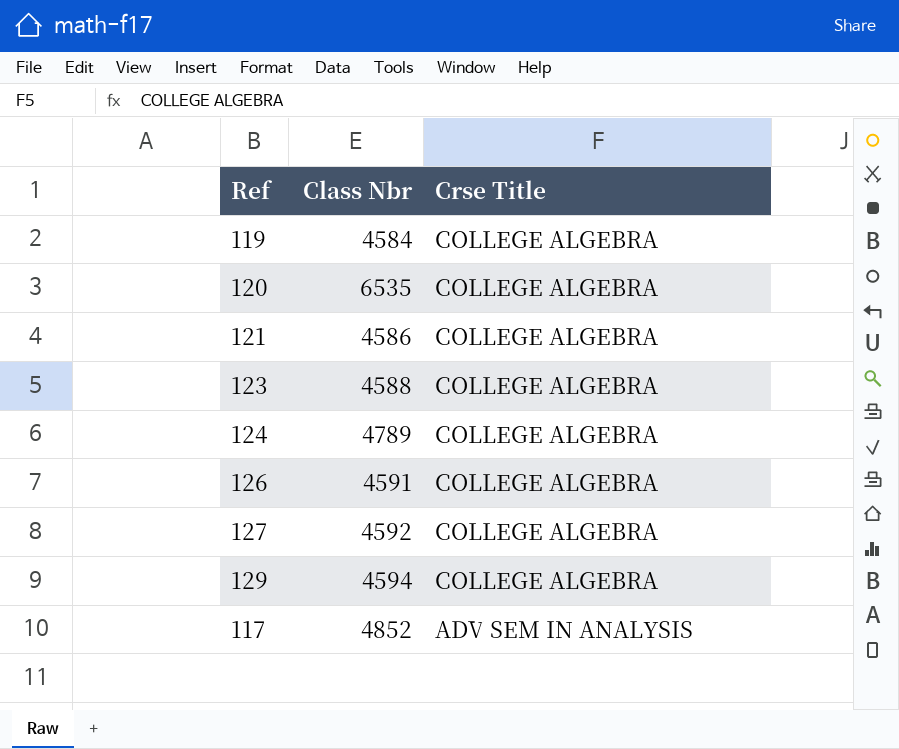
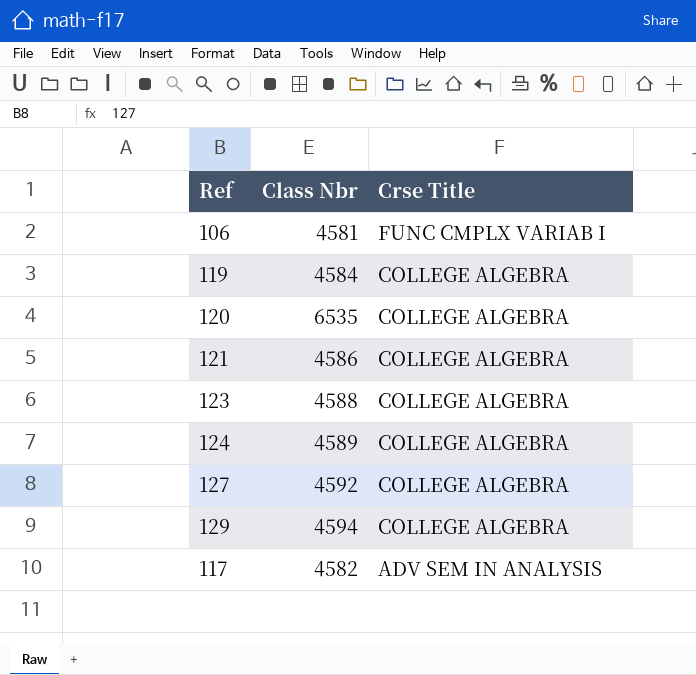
row 126: 4591 | COLLEGE ALGEBRA -> none
row 106: none -> 4581 | FUNC CMPLX VARIAB I
124 | Class Nbr: 4789 -> 4589
117 | Class Nbr: 4852 -> 4582

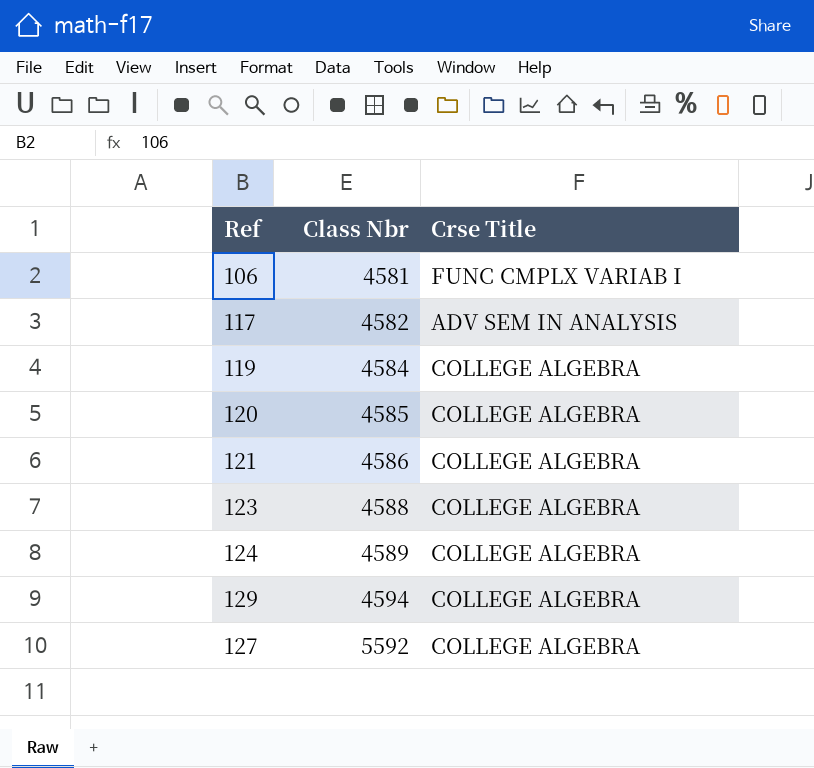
row order: Crse Title descending -> Class Nbr ascending
120 | Class Nbr: 6535 -> 4585
127 | Class Nbr: 4592 -> 5592

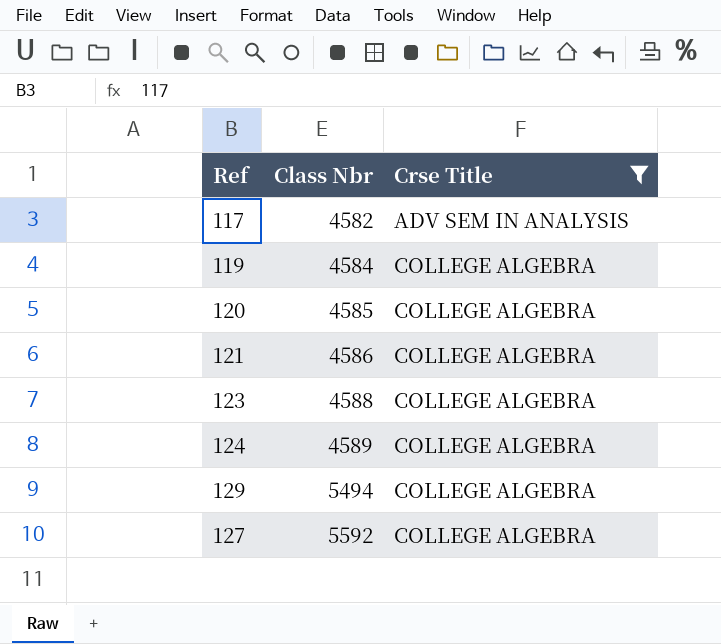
filter: none -> Crse Title != FUNC CMPLX VARIAB I
129 | Class Nbr: 4594 -> 5494

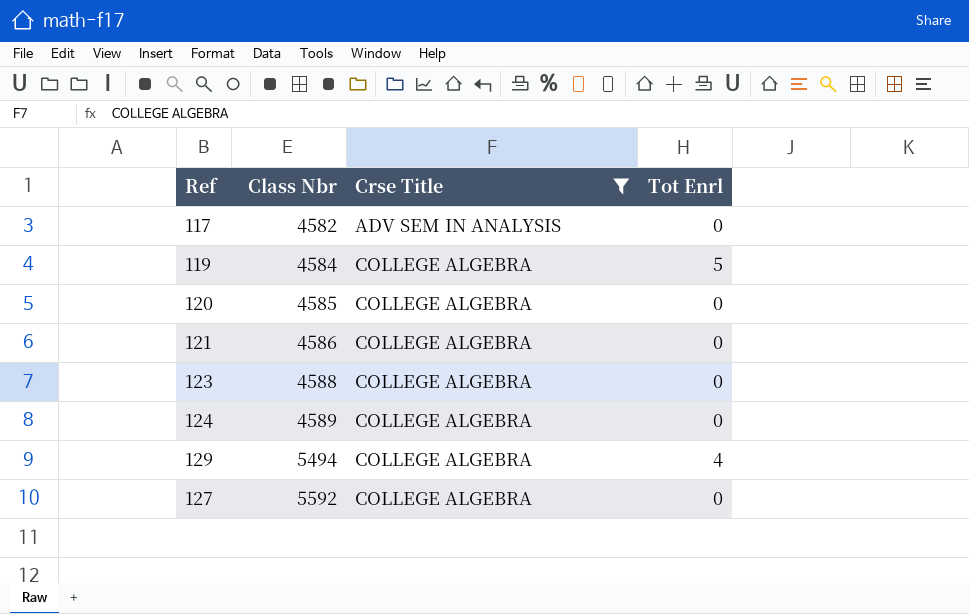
column Tot Enrl | position: none -> 4

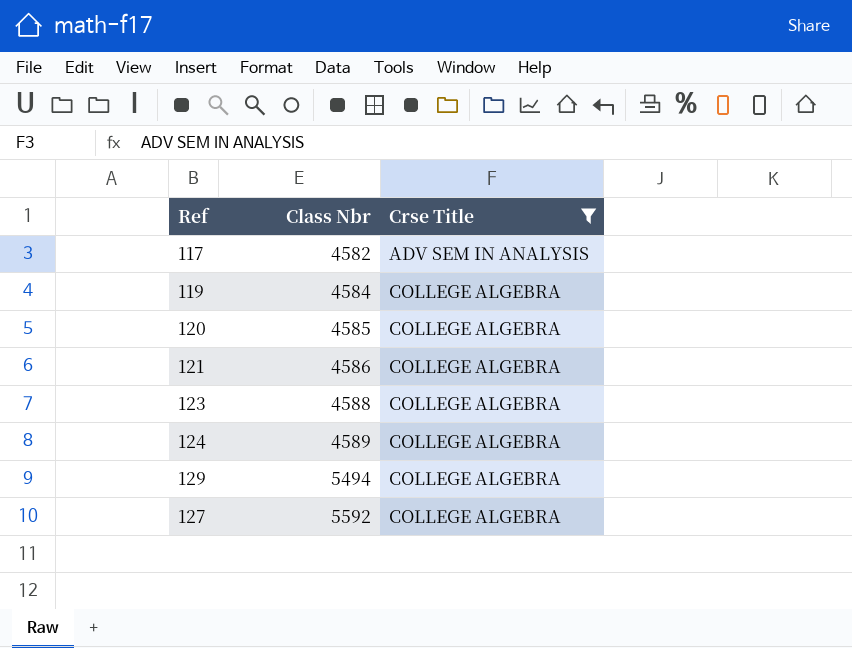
column Tot Enrl | position: 4 -> none

